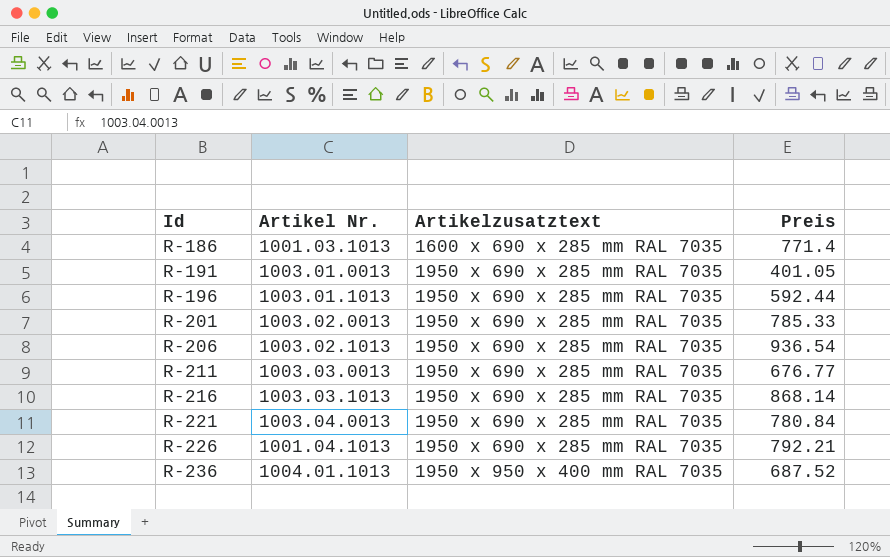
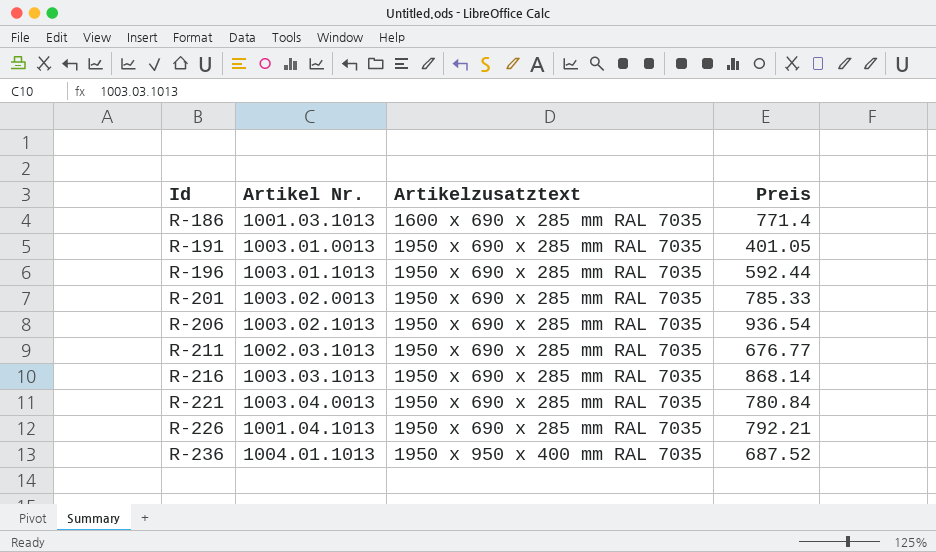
R-211 | Artikel Nr.: 1003.03.0013 -> 1002.03.1013

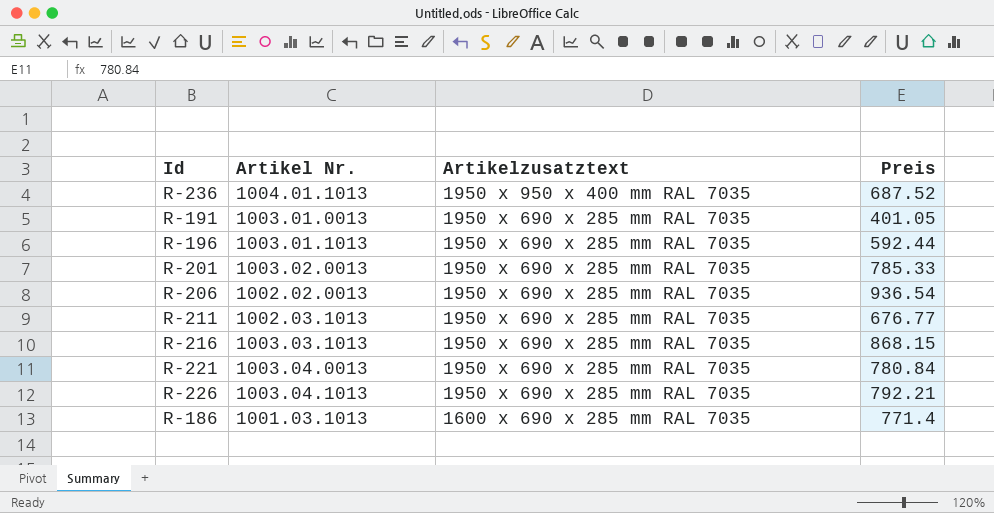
row order: Id ascending -> Artikelzusatztext descending
R-206 | Artikel Nr.: 1003.02.1013 -> 1002.02.0013
R-216 | Preis: 868.14 -> 868.15
R-226 | Artikel Nr.: 1001.04.1013 -> 1003.04.1013

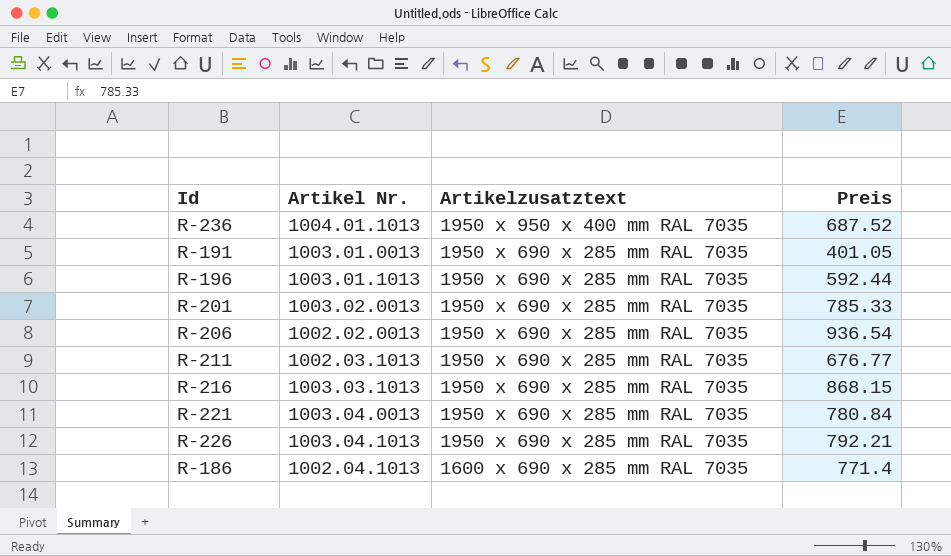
R-186 | Artikel Nr.: 1001.03.1013 -> 1002.04.1013

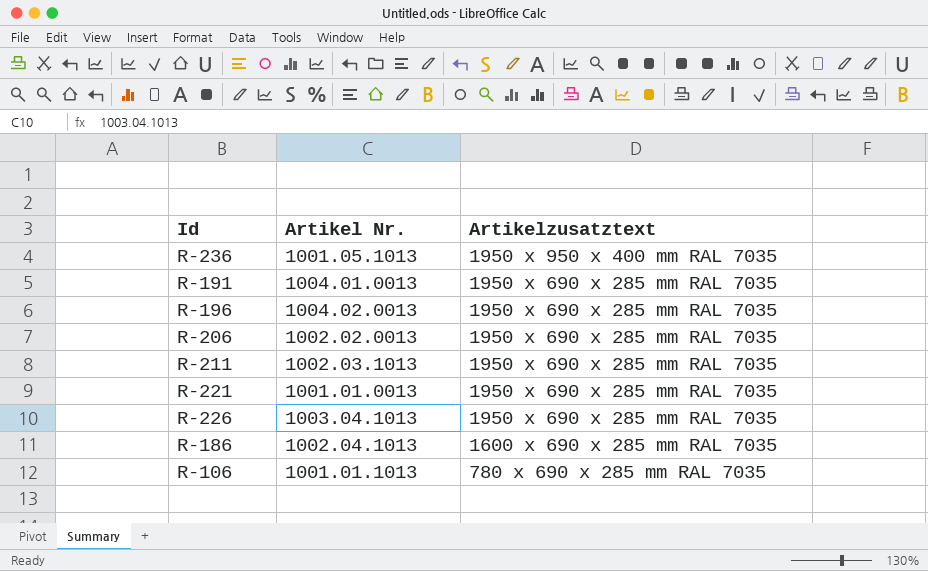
column Preis | position: 4 -> none
row R-201: 1003.02.0013 | 1950 x 690 x 285 mm RAL 7035 | 785.33 -> none
row R-216: 1003.03.1013 | 1950 x 690 x 285 mm RAL 7035 | 868.15 -> none
R-236 | Artikel Nr.: 1004.01.1013 -> 1001.05.1013
R-191 | Artikel Nr.: 1003.01.0013 -> 1004.01.0013
R-196 | Artikel Nr.: 1003.01.1013 -> 1004.02.0013
R-221 | Artikel Nr.: 1003.04.0013 -> 1001.01.0013
row R-106: none -> 1001.01.1013 | 780 x 690 x 285 mm RAL 7035

